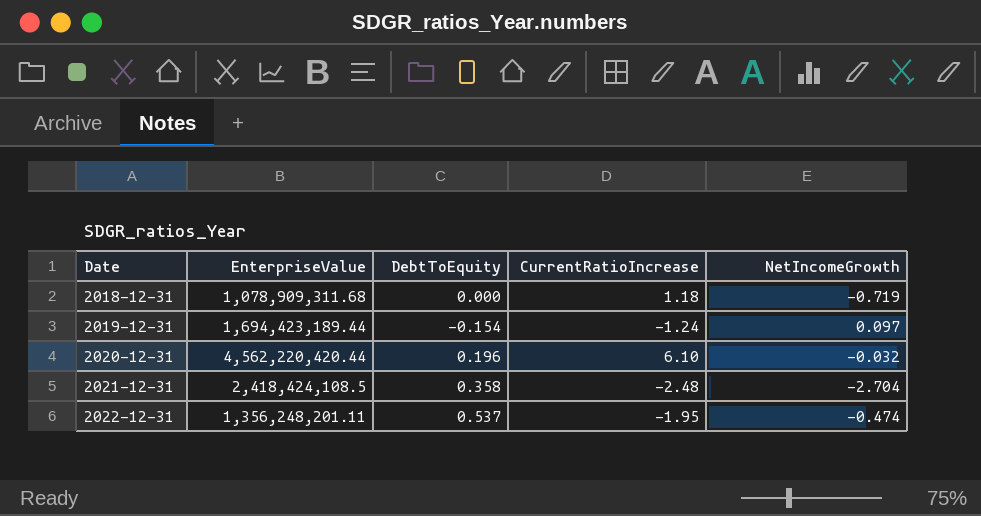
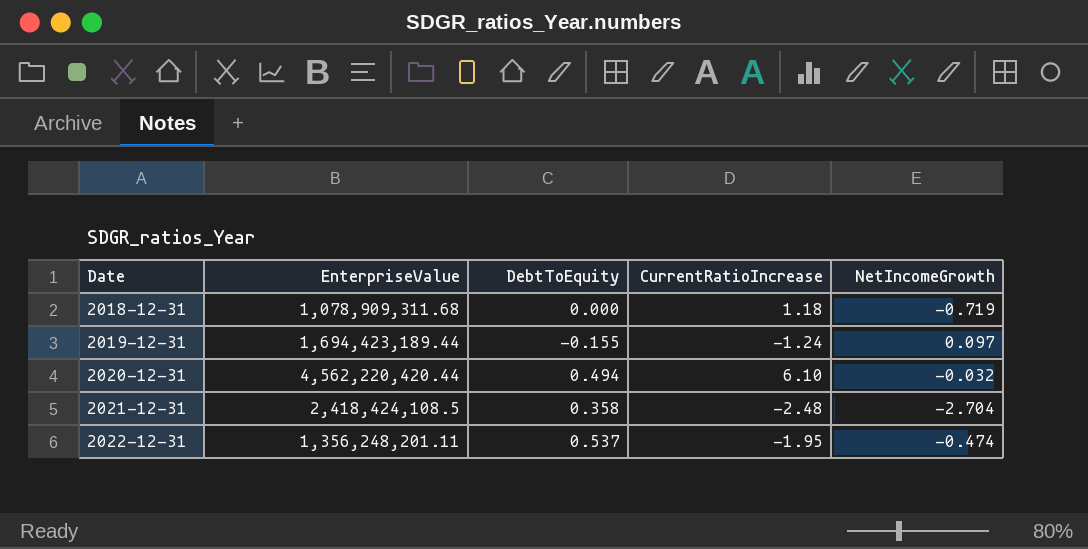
2019-12-31 | DebtToEquity: -0.154 -> -0.155
2020-12-31 | DebtToEquity: 0.196 -> 0.494

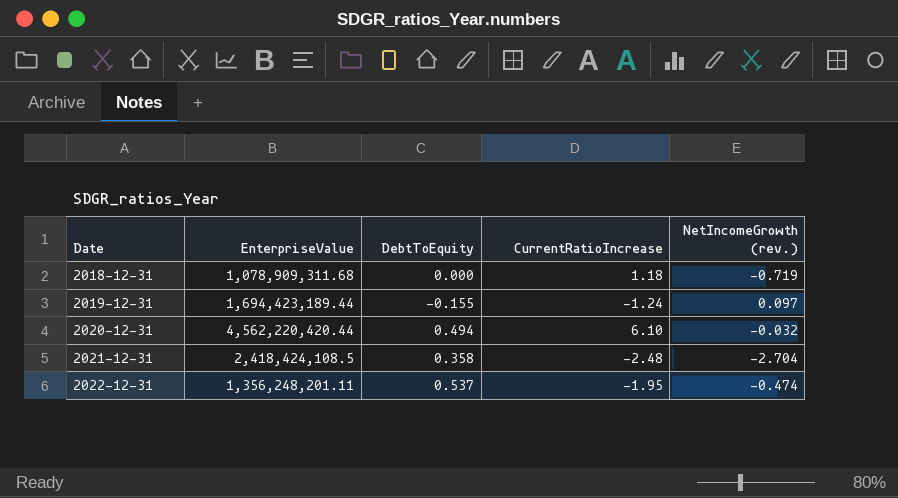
column name: NetIncomeGrowth -> NetIncomeGrowth (rev.)

